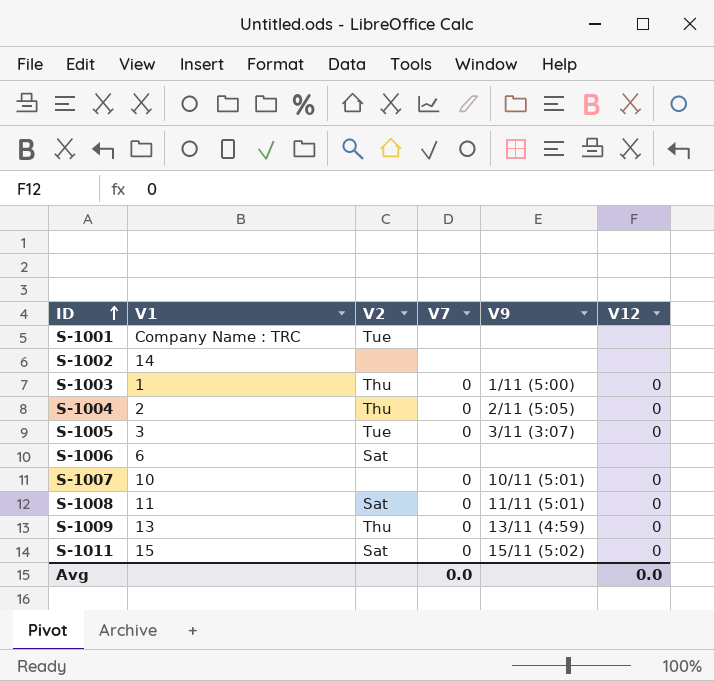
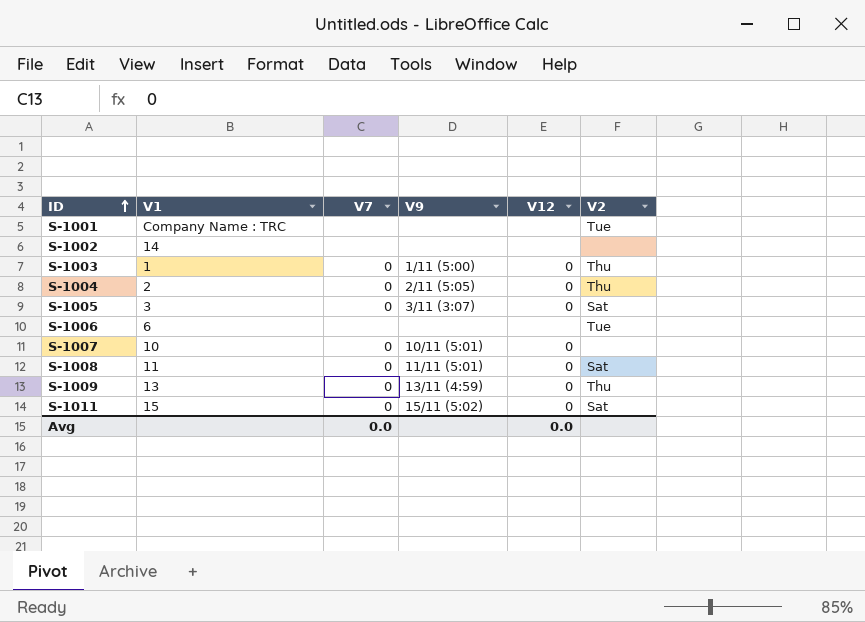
column V2 | position: 3 -> 6
S-1005 | V2: Tue -> Sat
S-1006 | V2: Sat -> Tue

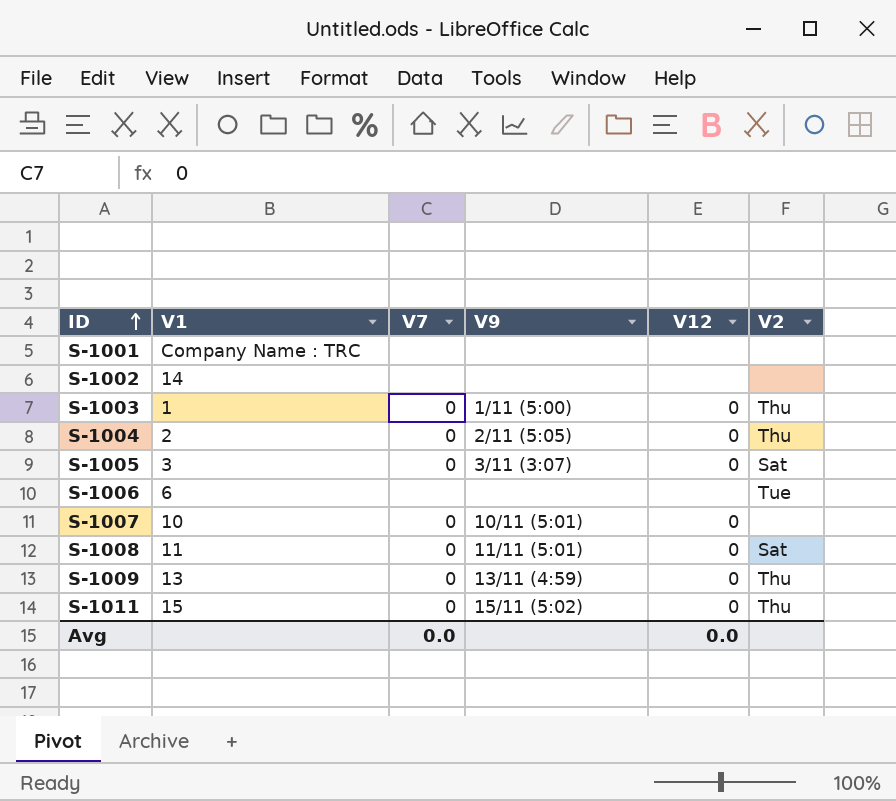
S-1001 | V2: Tue -> none
S-1011 | V2: Sat -> Thu

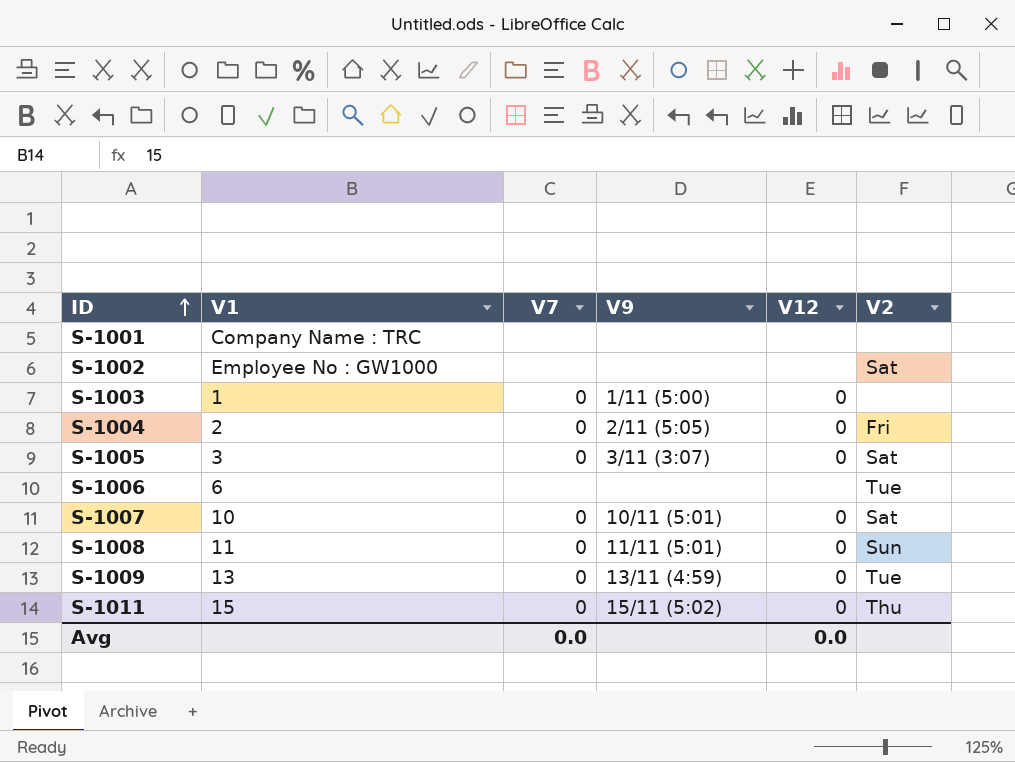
S-1002 | V1: 14 -> Employee No : GW1000
S-1002 | V2: none -> Sat
S-1003 | V2: Thu -> none
S-1004 | V2: Thu -> Fri
S-1007 | V2: none -> Sat
S-1008 | V2: Sat -> Sun
S-1009 | V2: Thu -> Tue

